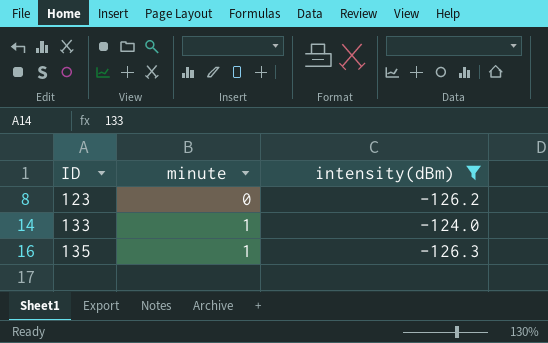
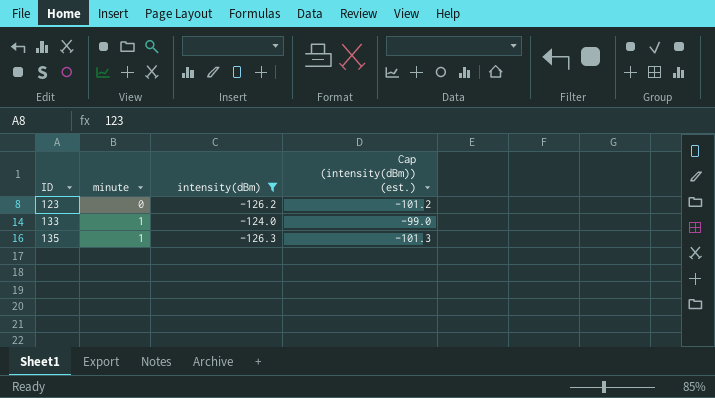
column Cap (intensity(dBm)) (est.) | formula: none -> [intensity(dBm)] + 25

